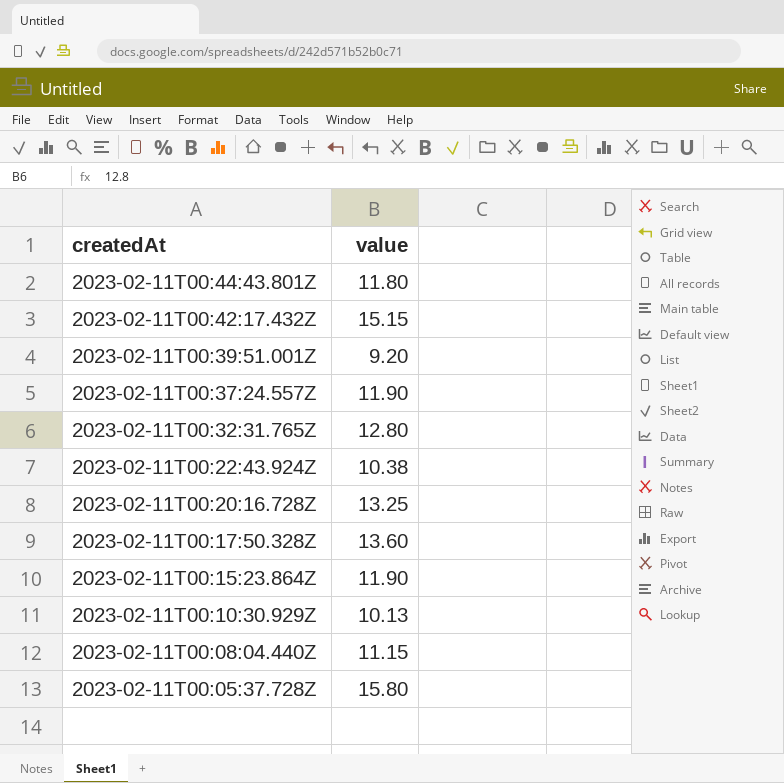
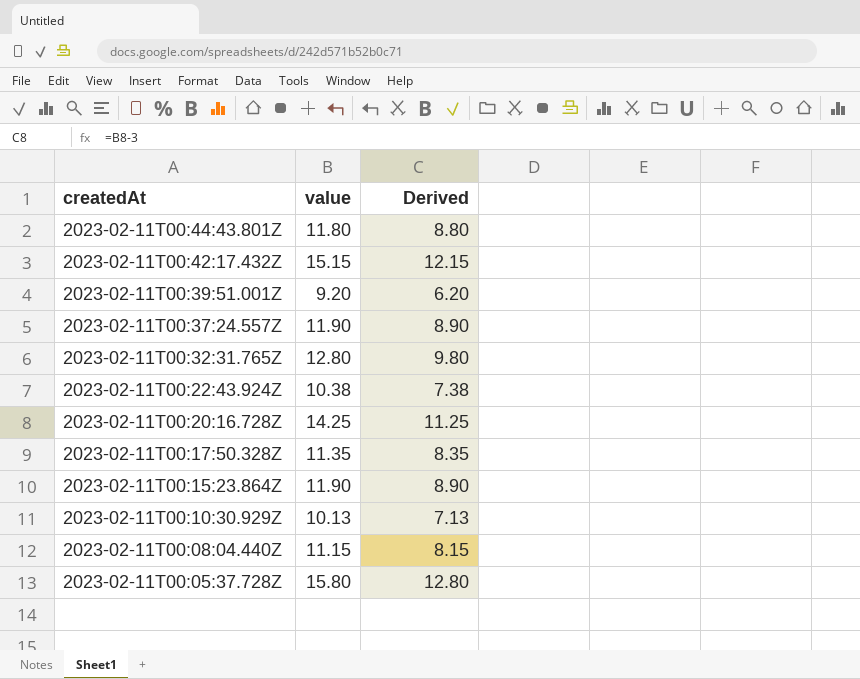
column Derived | formula: none -> [value] - 3
2023-02-11T00:20:16.728Z | value: 13.25 -> 14.25
2023-02-11T00:17:50.328Z | value: 13.60 -> 11.35

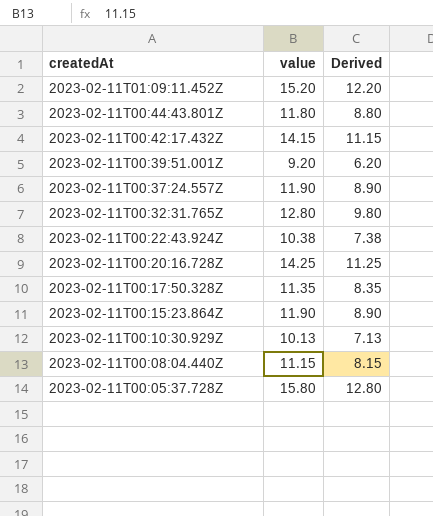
row 2023-02-11T01:09:11.452Z: none -> 15.20 | 12.20
2023-02-11T00:42:17.432Z | value: 15.15 -> 14.15
2023-02-11T00:42:17.432Z | Derived: 12.15 -> 11.15

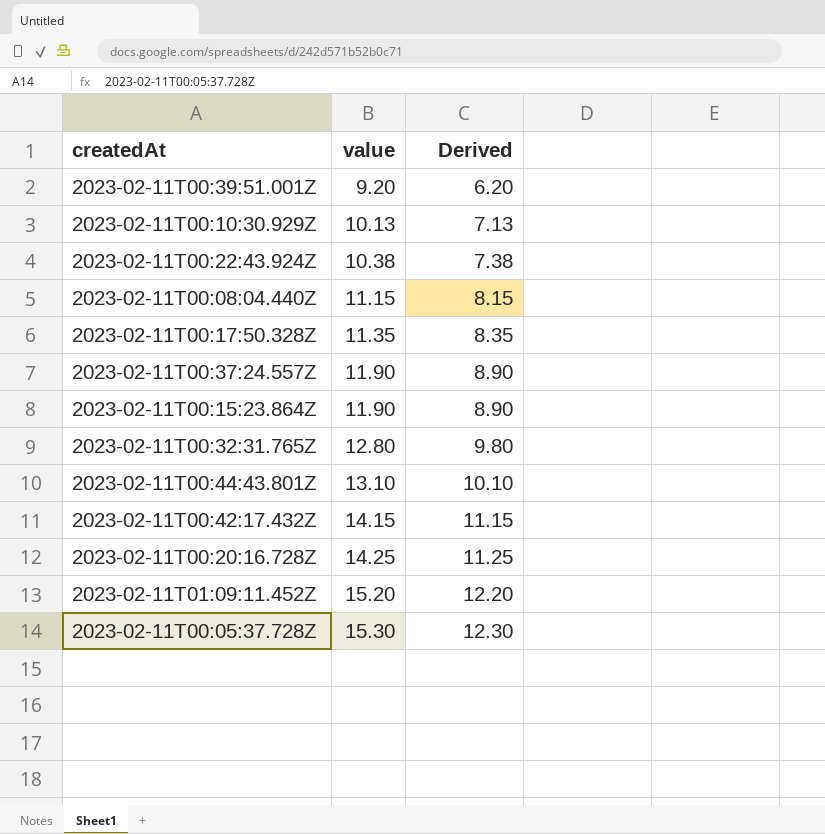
row order: createdAt descending -> value ascending
2023-02-11T00:44:43.801Z | value: 11.80 -> 13.10
2023-02-11T00:44:43.801Z | Derived: 8.80 -> 10.10
2023-02-11T00:05:37.728Z | value: 15.80 -> 15.30
2023-02-11T00:05:37.728Z | Derived: 12.80 -> 12.30

